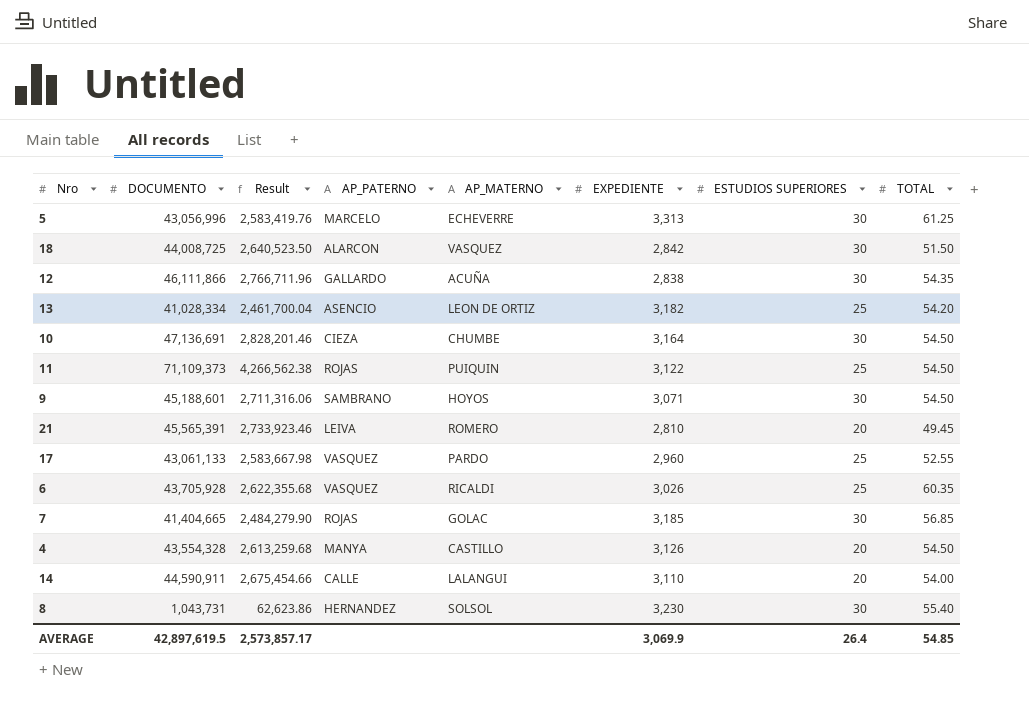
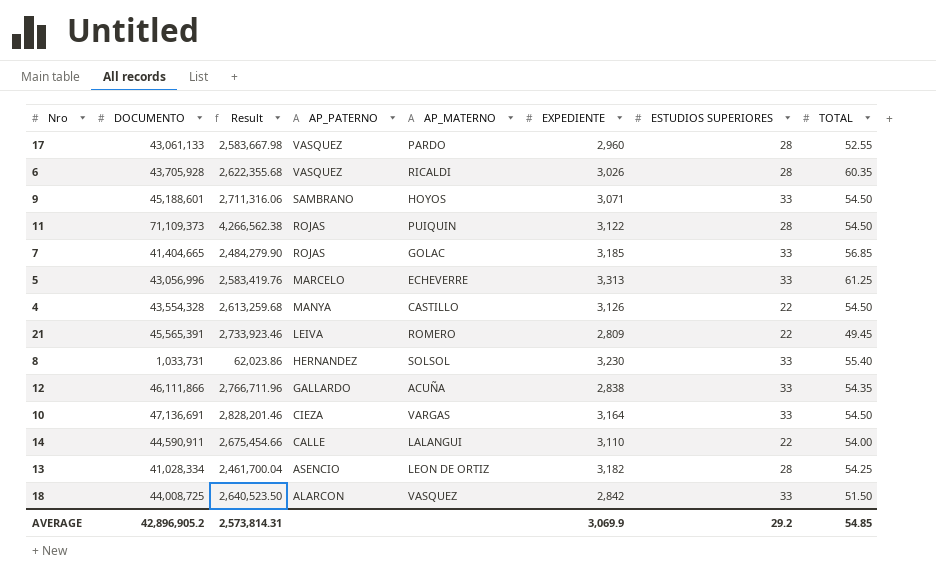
row order: none -> AP_PATERNO descending
17 | ESTUDIOS SUPERIORES: 25 -> 28
6 | ESTUDIOS SUPERIORES: 25 -> 28
9 | ESTUDIOS SUPERIORES: 30 -> 33
11 | ESTUDIOS SUPERIORES: 25 -> 28
7 | ESTUDIOS SUPERIORES: 30 -> 33
5 | ESTUDIOS SUPERIORES: 30 -> 33
4 | ESTUDIOS SUPERIORES: 20 -> 22
21 | EXPEDIENTE: 2,810 -> 2,809
21 | ESTUDIOS SUPERIORES: 20 -> 22
8 | DOCUMENTO: 1,043,731 -> 1,033,731
8 | Result: 62,623.86 -> 62,023.86
8 | ESTUDIOS SUPERIORES: 30 -> 33
12 | ESTUDIOS SUPERIORES: 30 -> 33
10 | AP_MATERNO: CHUMBE -> VARGAS
10 | ESTUDIOS SUPERIORES: 30 -> 33
14 | ESTUDIOS SUPERIORES: 20 -> 22
13 | ESTUDIOS SUPERIORES: 25 -> 28
13 | TOTAL: 54.20 -> 54.25
18 | ESTUDIOS SUPERIORES: 30 -> 33
AVERAGE | DOCUMENTO: 42,897,619.5 -> 42,896,905.2
AVERAGE | Result: 2,573,857.17 -> 2,573,814.31
AVERAGE | ESTUDIOS SUPERIORES: 26.4 -> 29.2

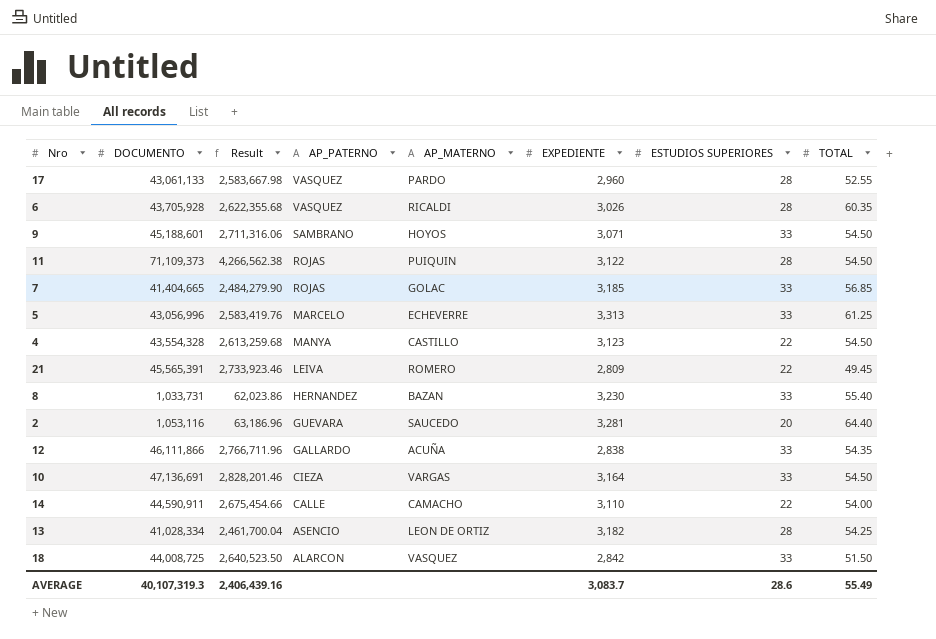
4 | EXPEDIENTE: 3,126 -> 3,123
8 | AP_MATERNO: SOLSOL -> BAZAN
row 2: none -> 1,053,116 | 63,186.96 | GUEVARA | SAUCEDO | 3,281 | 20 | 64.40
14 | AP_MATERNO: LALANGUI -> CAMACHO
AVERAGE | DOCUMENTO: 42,896,905.2 -> 40,107,319.3
AVERAGE | Result: 2,573,814.31 -> 2,406,439.16
AVERAGE | EXPEDIENTE: 3,069.9 -> 3,083.7
AVERAGE | ESTUDIOS SUPERIORES: 29.2 -> 28.6
AVERAGE | TOTAL: 54.85 -> 55.49

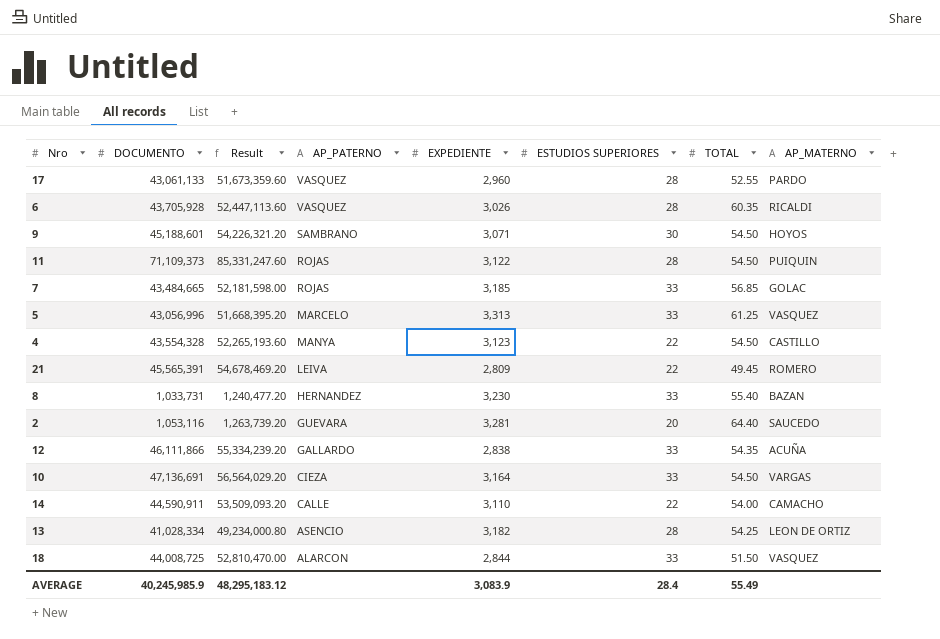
column Result | formula: [DOCUMENTO] * 0.06 -> [DOCUMENTO] * 1.2
column AP_MATERNO | position: 5 -> 8
9 | ESTUDIOS SUPERIORES: 33 -> 30
7 | DOCUMENTO: 41,404,665 -> 43,484,665
5 | AP_MATERNO: ECHEVERRE -> VASQUEZ
18 | EXPEDIENTE: 2,842 -> 2,844
AVERAGE | DOCUMENTO: 40,107,319.3 -> 40,245,985.9
AVERAGE | Result: 2,406,439.16 -> 48,295,183.12
AVERAGE | EXPEDIENTE: 3,083.7 -> 3,083.9
AVERAGE | ESTUDIOS SUPERIORES: 28.6 -> 28.4

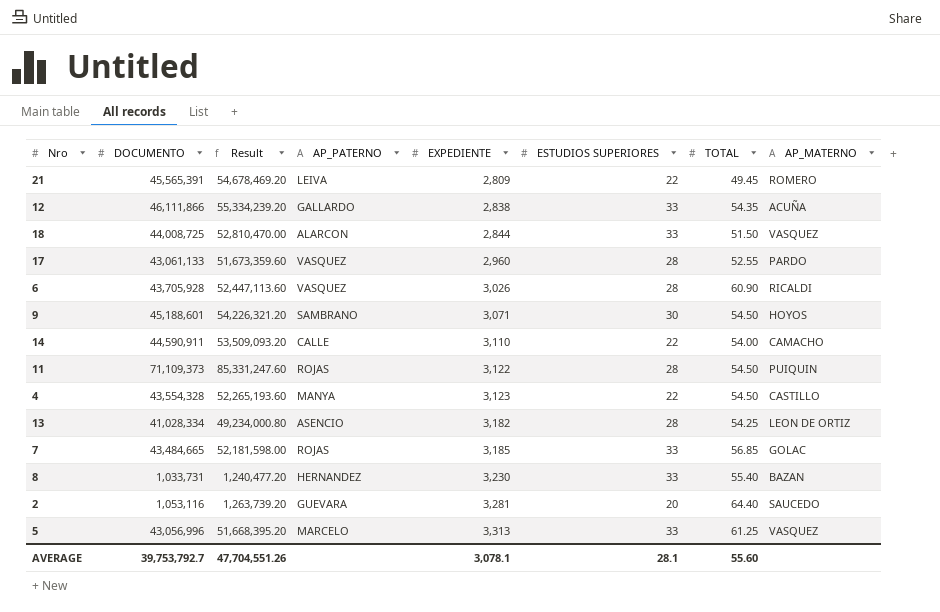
row order: AP_PATERNO descending -> EXPEDIENTE ascending
row 10: 47,136,691 | 56,564,029.20 | CIEZA | 3,164 | 33 | 54.50 | VARGAS -> none
6 | TOTAL: 60.35 -> 60.90
AVERAGE | DOCUMENTO: 40,245,985.9 -> 39,753,792.7
AVERAGE | Result: 48,295,183.12 -> 47,704,551.26
AVERAGE | EXPEDIENTE: 3,083.9 -> 3,078.1
AVERAGE | ESTUDIOS SUPERIORES: 28.4 -> 28.1
AVERAGE | TOTAL: 55.49 -> 55.60

